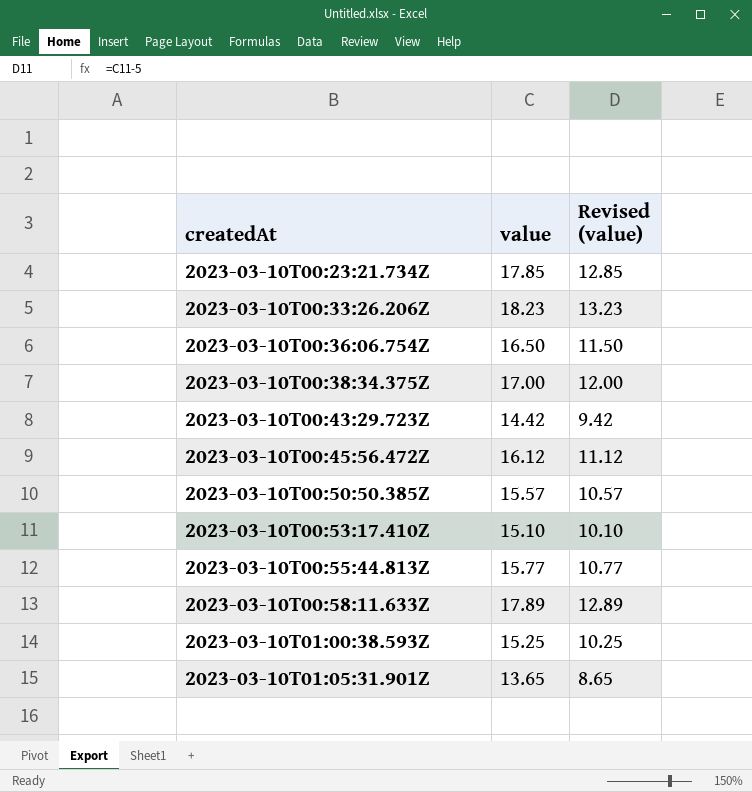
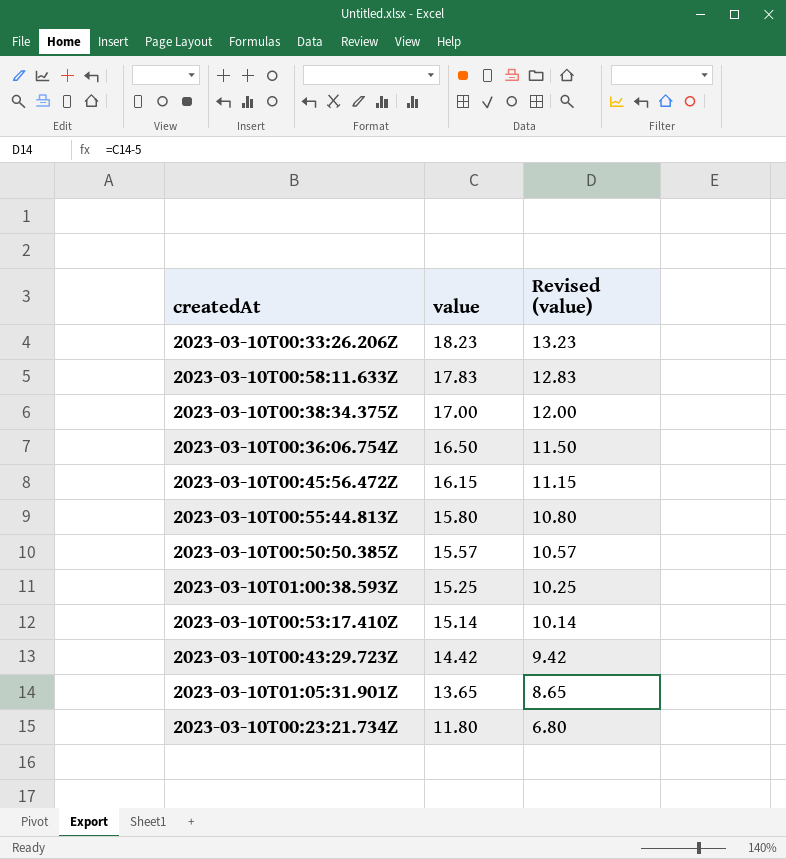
row order: createdAt ascending -> value descending
2023-03-10T00:58:11.633Z | value: 17.89 -> 17.83
2023-03-10T00:58:11.633Z | Revised (value): 12.89 -> 12.83
2023-03-10T00:45:56.472Z | value: 16.12 -> 16.15
2023-03-10T00:45:56.472Z | Revised (value): 11.12 -> 11.15
2023-03-10T00:55:44.813Z | value: 15.77 -> 15.80
2023-03-10T00:55:44.813Z | Revised (value): 10.77 -> 10.80
2023-03-10T00:53:17.410Z | value: 15.10 -> 15.14
2023-03-10T00:53:17.410Z | Revised (value): 10.10 -> 10.14
2023-03-10T00:23:21.734Z | value: 17.85 -> 11.80
2023-03-10T00:23:21.734Z | Revised (value): 12.85 -> 6.80

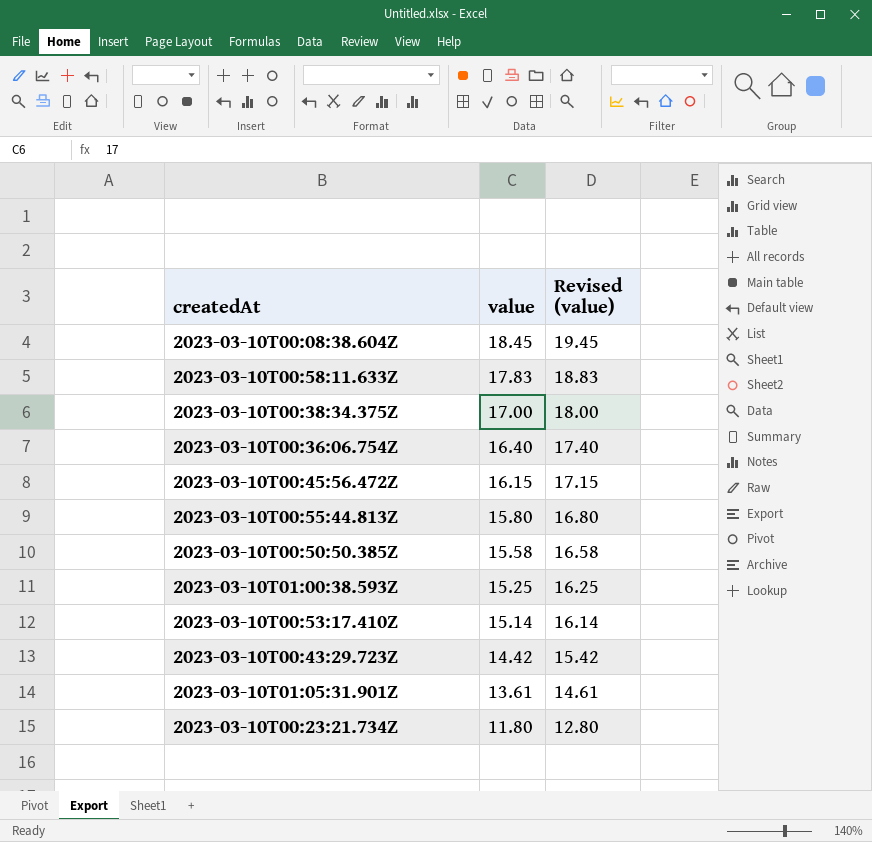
column Revised (value) | formula: [value] - 5 -> [value] + 1
row 2023-03-10T00:33:26.206Z: 18.23 | 13.23 -> none
row 2023-03-10T00:08:38.604Z: none -> 18.45 | 19.45
2023-03-10T00:36:06.754Z | value: 16.50 -> 16.40
2023-03-10T00:50:50.385Z | value: 15.57 -> 15.58
2023-03-10T01:05:31.901Z | value: 13.65 -> 13.61

